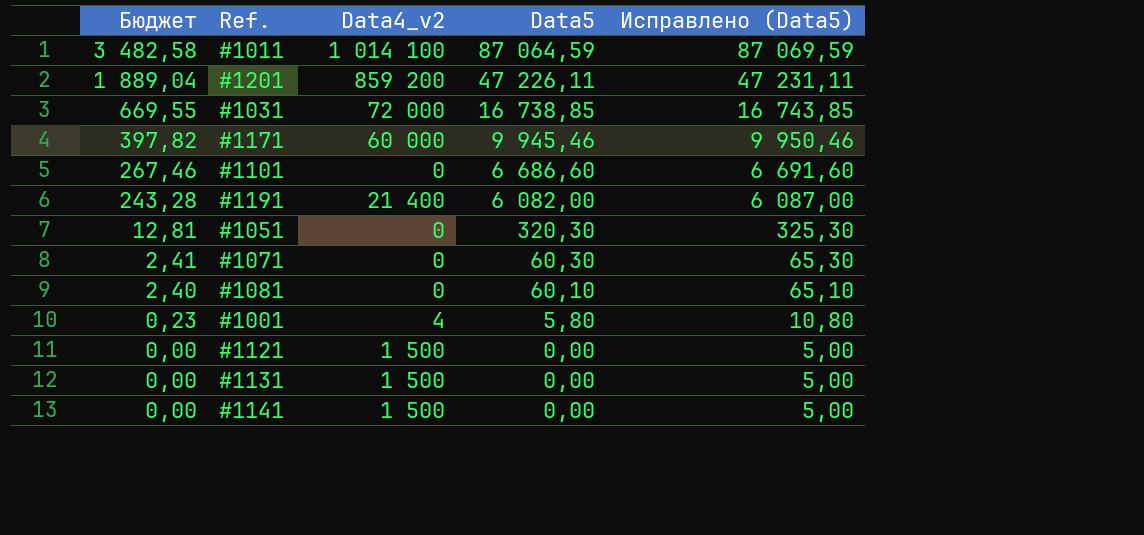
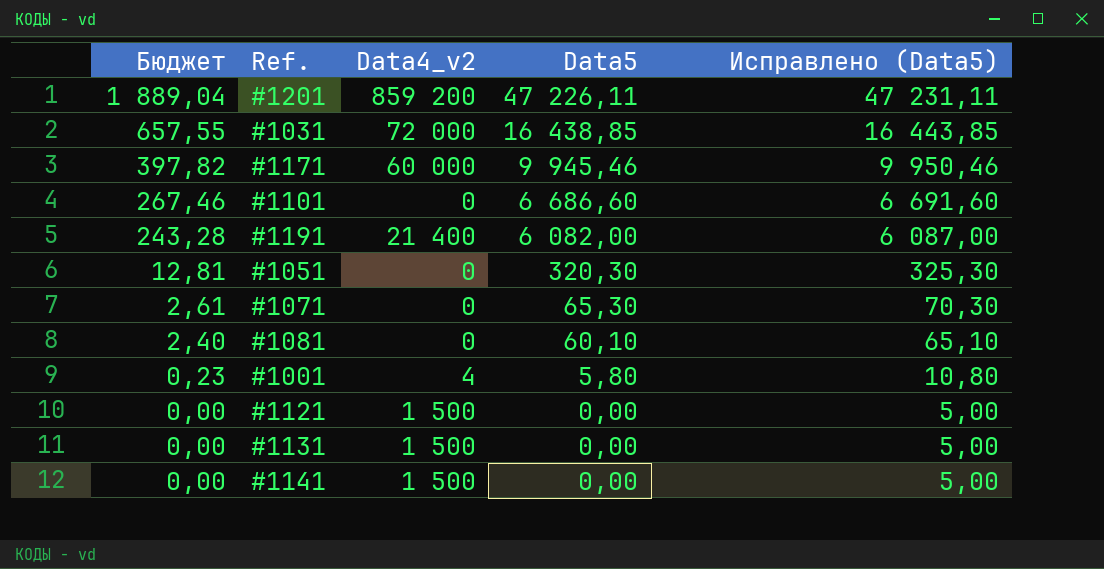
row #1011: 3 482,58 | 1 014 100 | 87 064,59 | 87 069,59 -> none
#1031 | Бюджет: 669,55 -> 657,55
#1031 | Data5: 16 738,85 -> 16 438,85
#1031 | Исправлено (Data5): 16 743,85 -> 16 443,85
#1071 | Бюджет: 2,41 -> 2,61
#1071 | Data5: 60,30 -> 65,30
#1071 | Исправлено (Data5): 65,30 -> 70,30

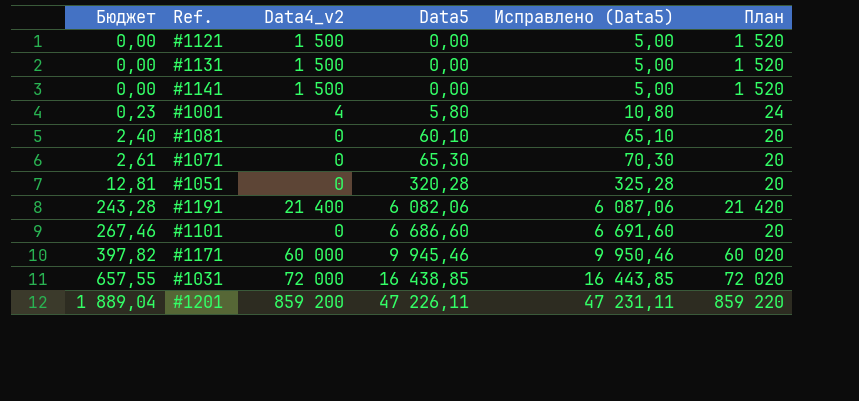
row order: Бюджет descending -> Бюджет ascending
column План | formula: none -> [Data4_v2] + 20
#1051 | Data5: 320,30 -> 320,28
#1051 | Исправлено (Data5): 325,30 -> 325,28
#1191 | Data5: 6 082,00 -> 6 082,06
#1191 | Исправлено (Data5): 6 087,00 -> 6 087,06

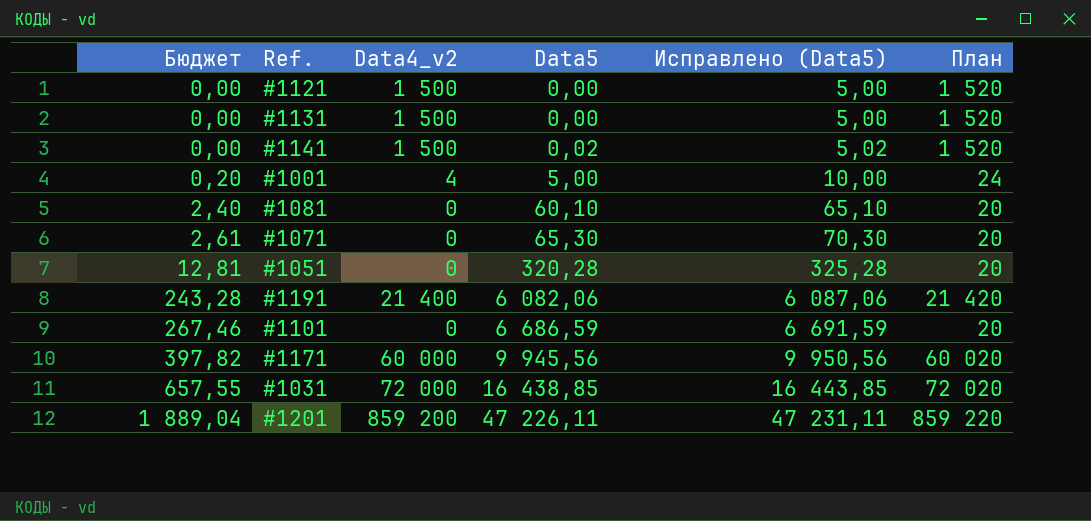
#1141 | Data5: 0,00 -> 0,02
#1141 | Исправлено (Data5): 5,00 -> 5,02
#1001 | Бюджет: 0,23 -> 0,20
#1001 | Data5: 5,80 -> 5,00
#1001 | Исправлено (Data5): 10,80 -> 10,00
#1101 | Data5: 6 686,60 -> 6 686,59
#1101 | Исправлено (Data5): 6 691,60 -> 6 691,59
#1171 | Data5: 9 945,46 -> 9 945,56
#1171 | Исправлено (Data5): 9 950,46 -> 9 950,56

